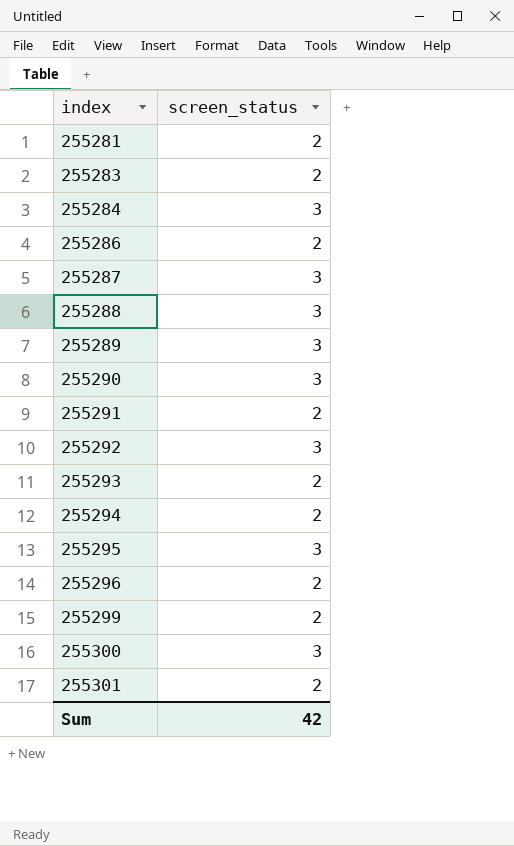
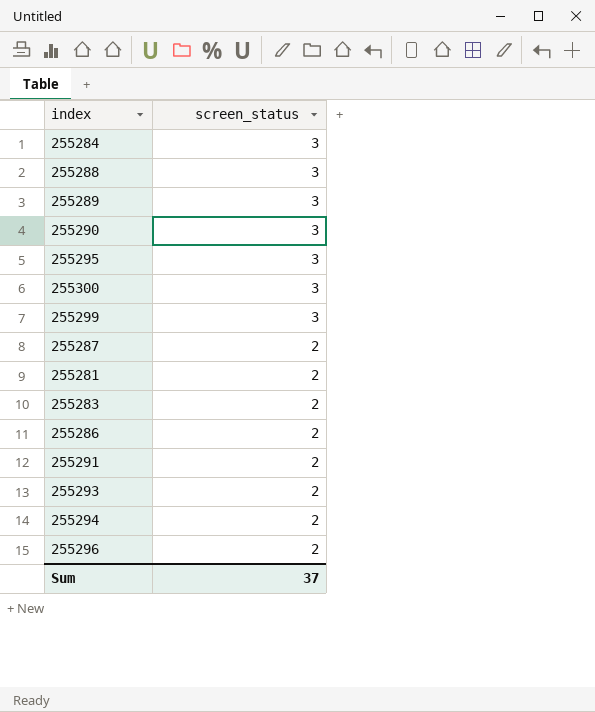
row order: index ascending -> screen_status descending
row 255292: 3 -> none
row 255301: 2 -> none
255299 | screen_status: 2 -> 3
255287 | screen_status: 3 -> 2
Sum | screen_status: 42 -> 37

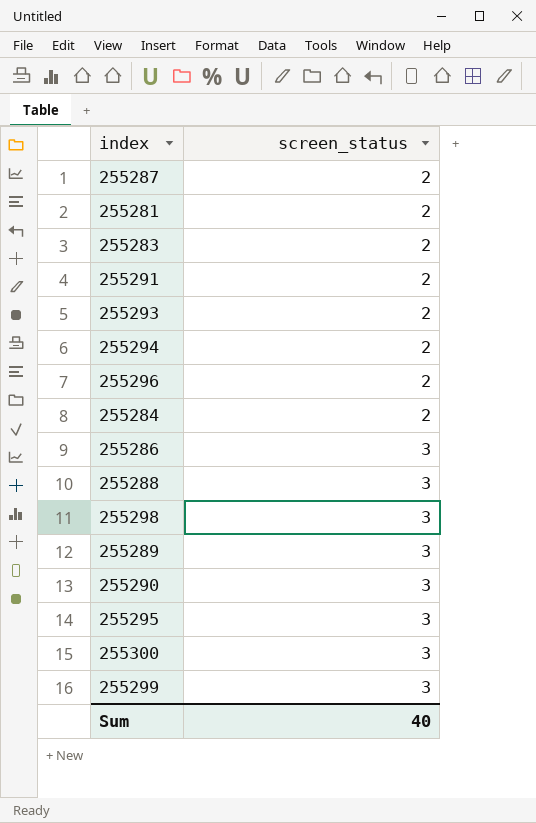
row order: screen_status descending -> screen_status ascending
255284 | screen_status: 3 -> 2
255286 | screen_status: 2 -> 3
row 255298: none -> 3
Sum | screen_status: 37 -> 40

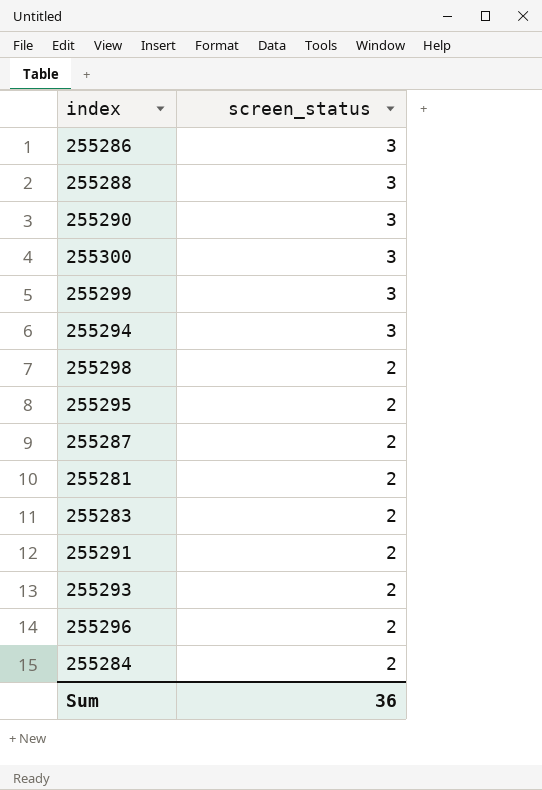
row order: screen_status ascending -> screen_status descending
row 255289: 3 -> none
255294 | screen_status: 2 -> 3
255298 | screen_status: 3 -> 2
255295 | screen_status: 3 -> 2
Sum | screen_status: 40 -> 36

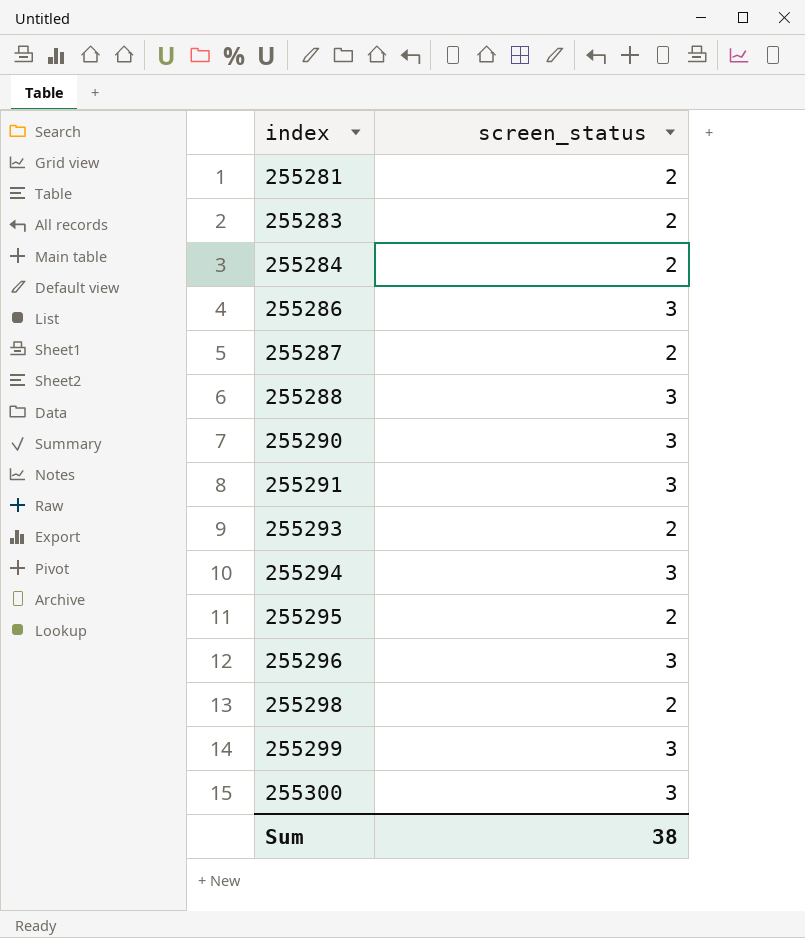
row order: screen_status descending -> index ascending
255291 | screen_status: 2 -> 3
255296 | screen_status: 2 -> 3
Sum | screen_status: 36 -> 38

